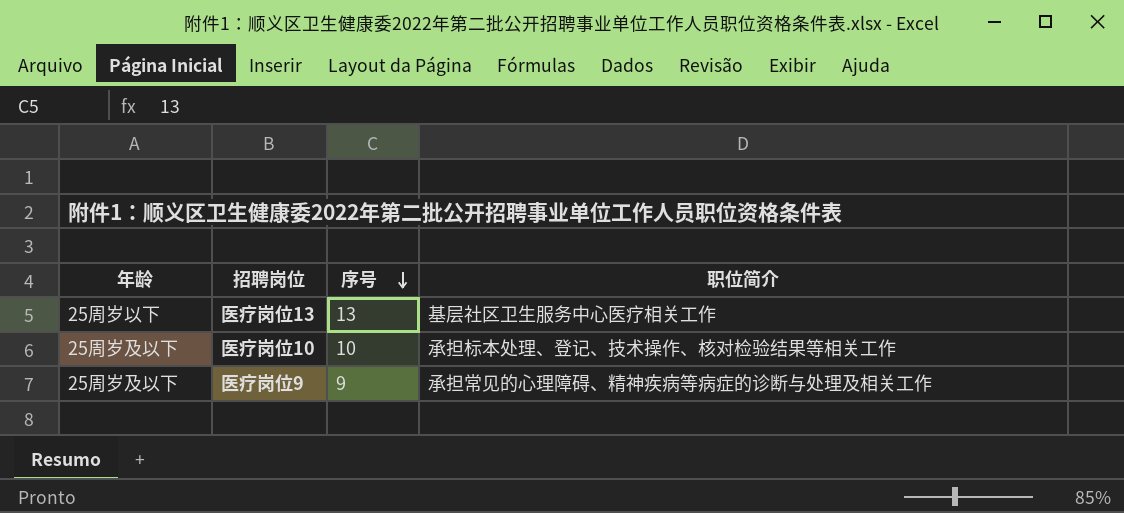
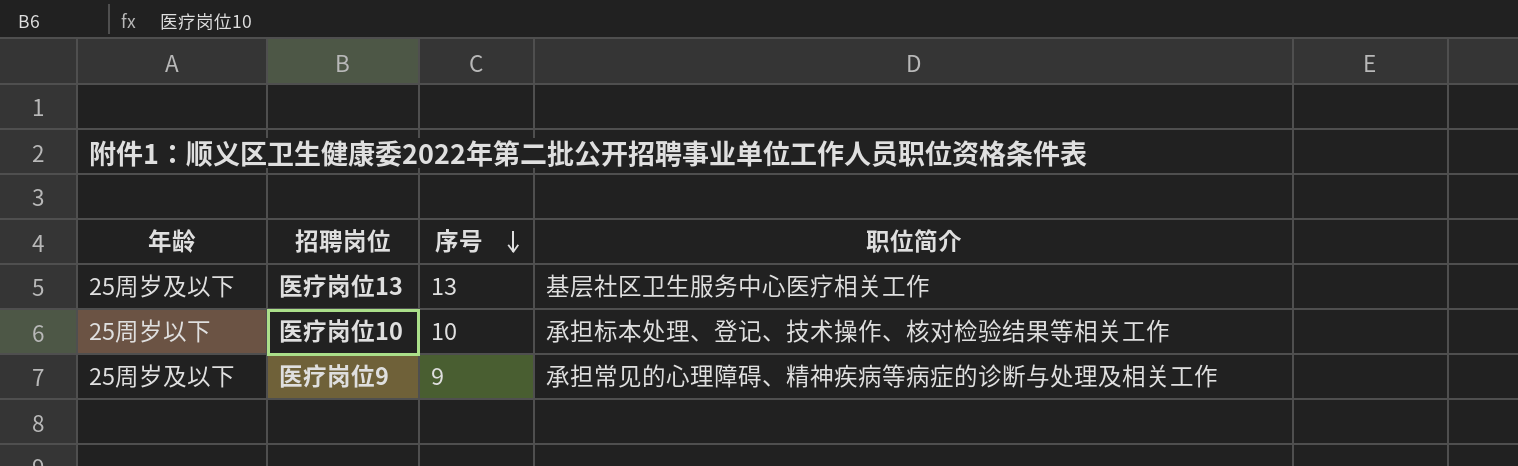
医疗岗位13 | 年龄: 25周岁以下 -> 25周岁及以下
医疗岗位10 | 年龄: 25周岁及以下 -> 25周岁以下

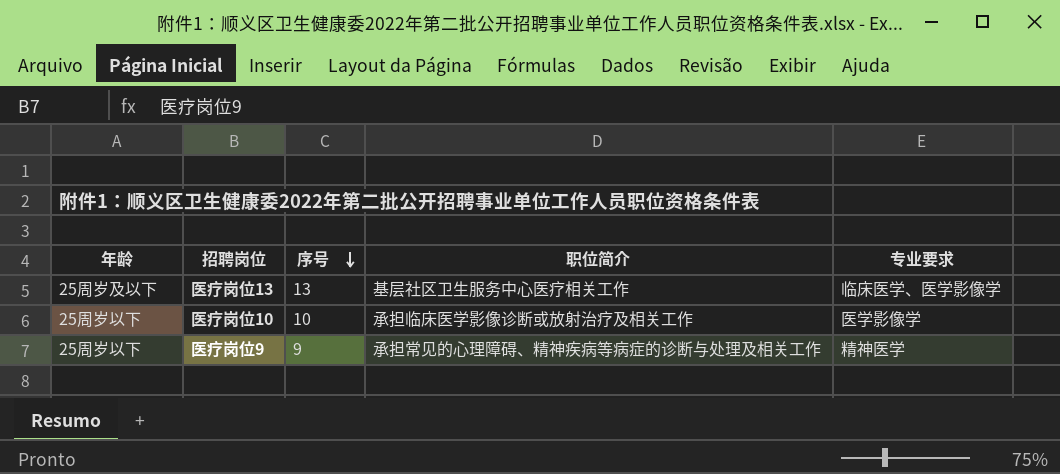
column 专业要求 | position: none -> 5
医疗岗位10 | 职位简介: 承担标本处理、登记、技术操作、核对检验结果等相关工作 -> 承担临床医学影像诊断或放射治疗及相关工作
医疗岗位9 | 年龄: 25周岁及以下 -> 25周岁以下

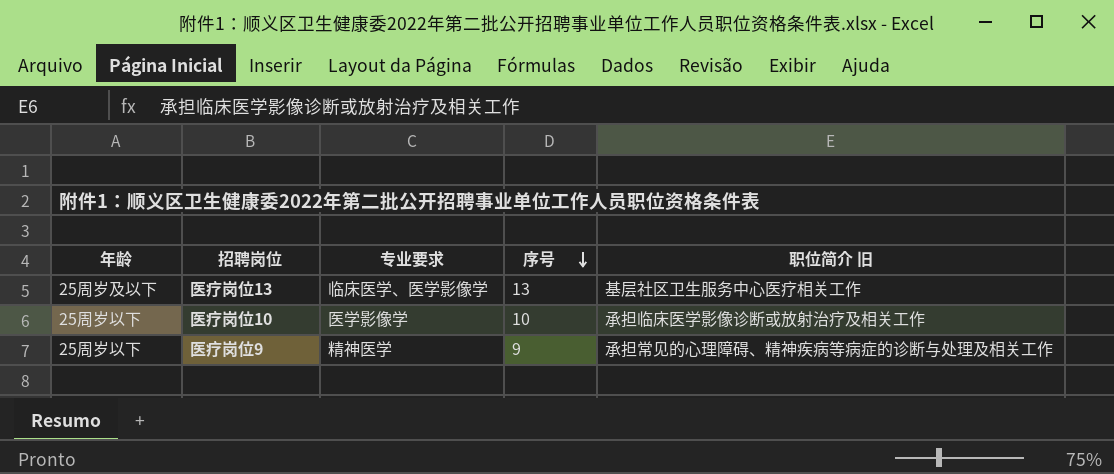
column 专业要求 | position: 5 -> 3
column name: 职位简介 -> 职位简介 旧

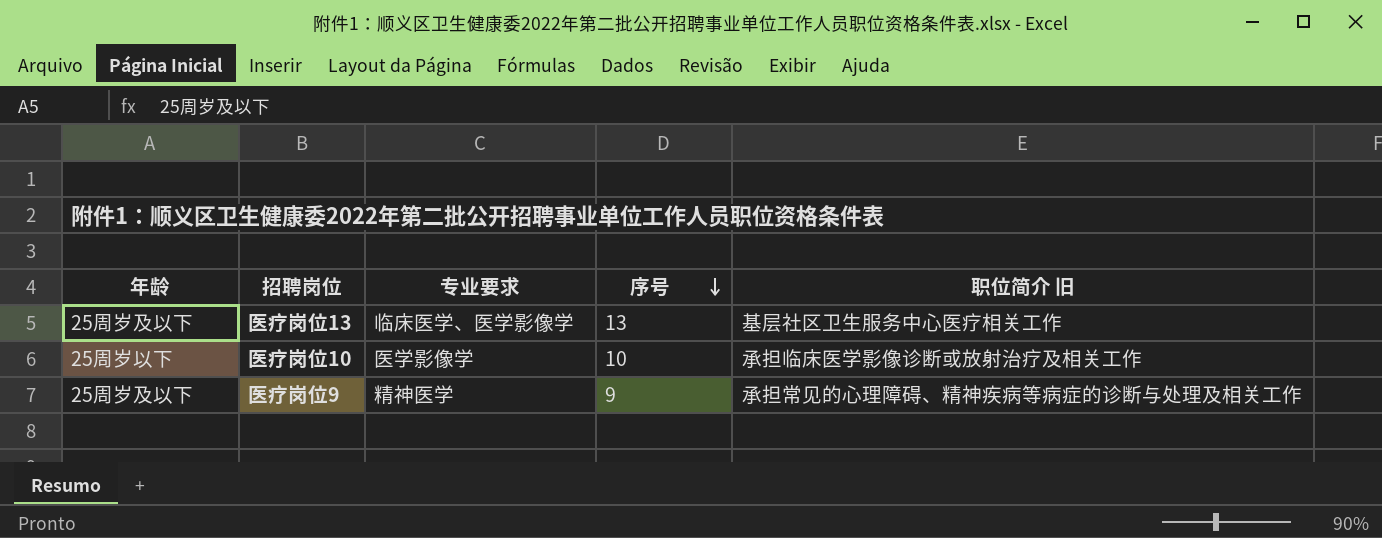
医疗岗位9 | 年龄: 25周岁以下 -> 25周岁及以下

